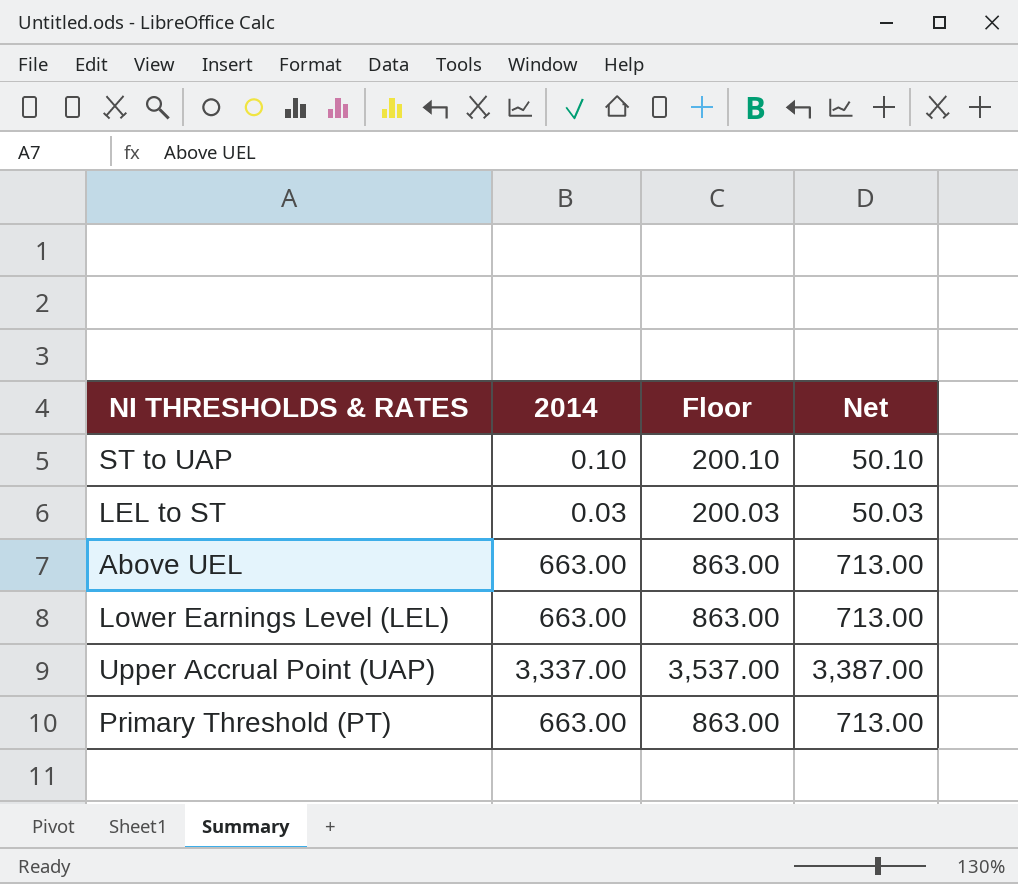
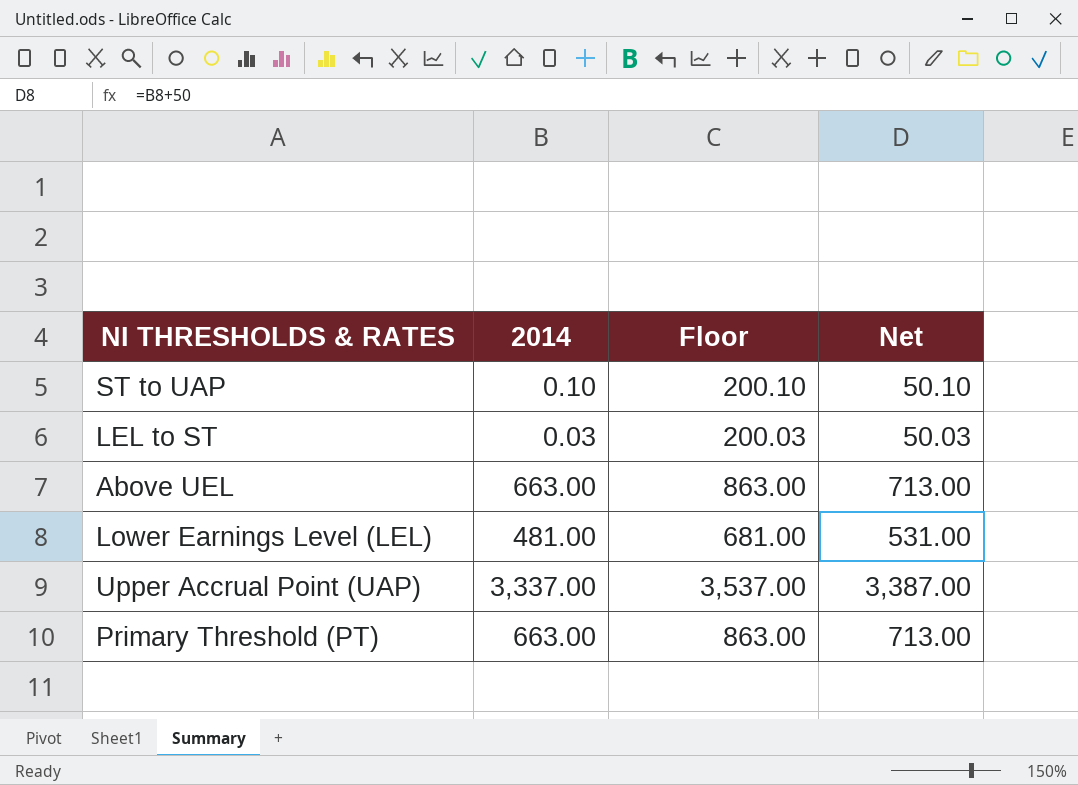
Lower Earnings Level (LEL) | 2014: 663.00 -> 481.00
Lower Earnings Level (LEL) | Floor: 863.00 -> 681.00
Lower Earnings Level (LEL) | Net: 713.00 -> 531.00

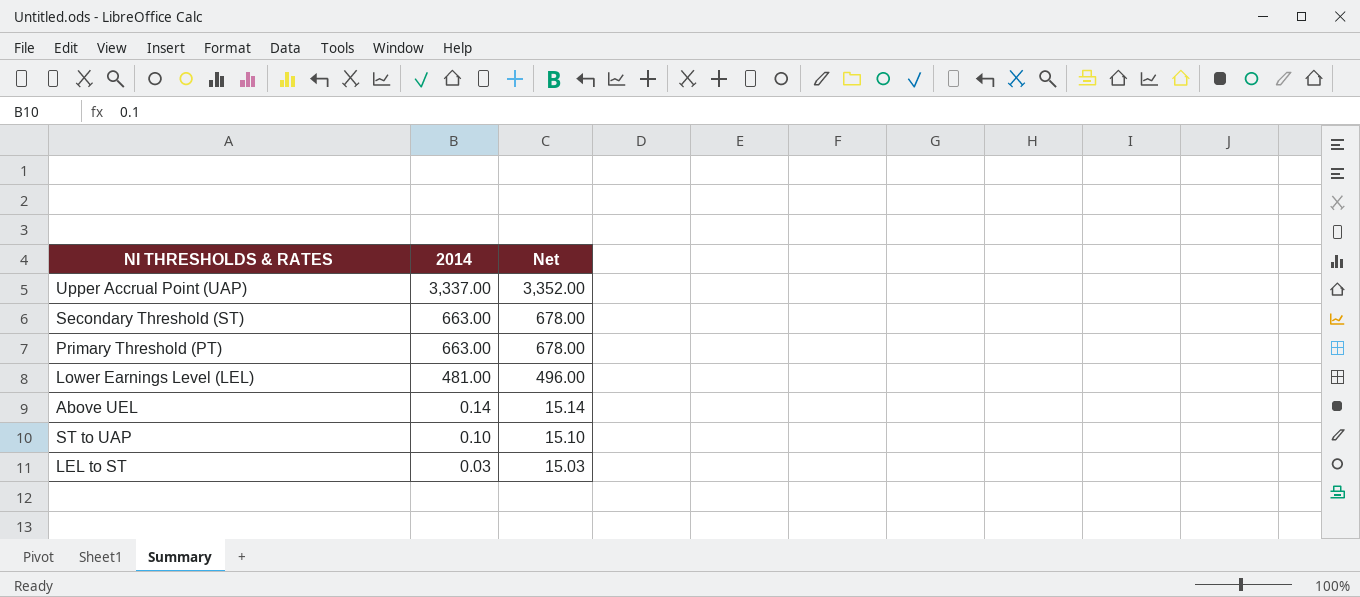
row order: none -> 2014 descending
column Floor | formula: [2014] + 200 -> none
column Net | formula: [2014] + 50 -> [2014] + 15
row Secondary Threshold (ST): none -> 663.00 | 678.00
Above UEL | 2014: 663.00 -> 0.14

